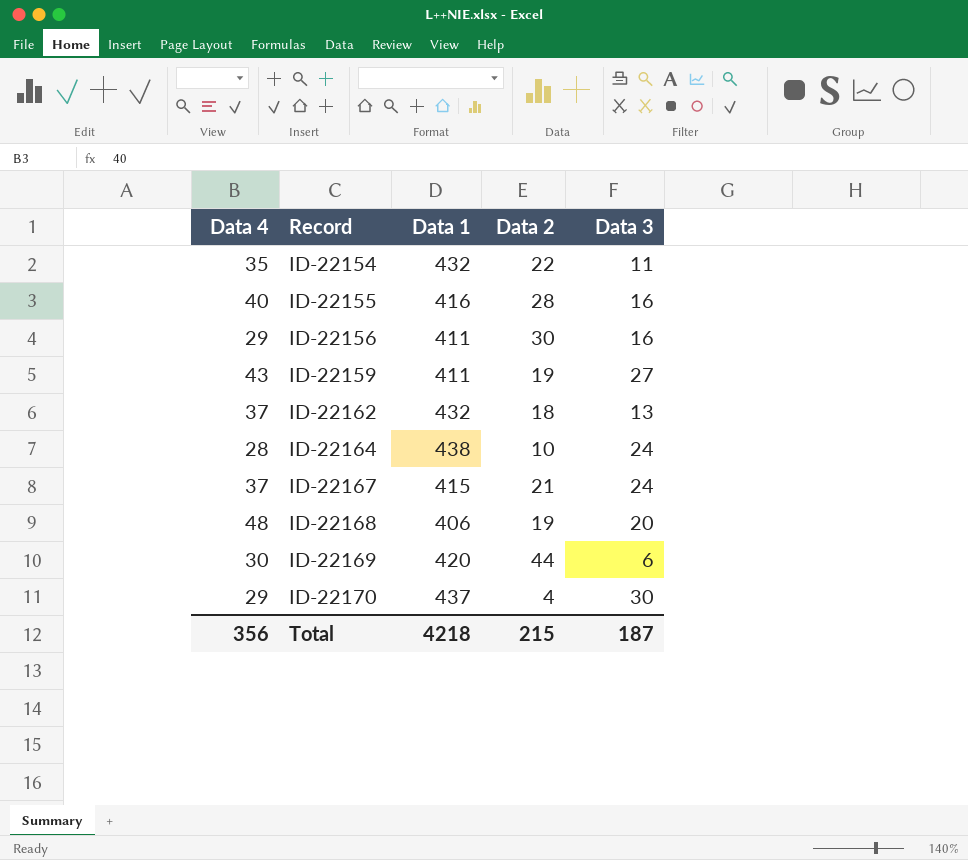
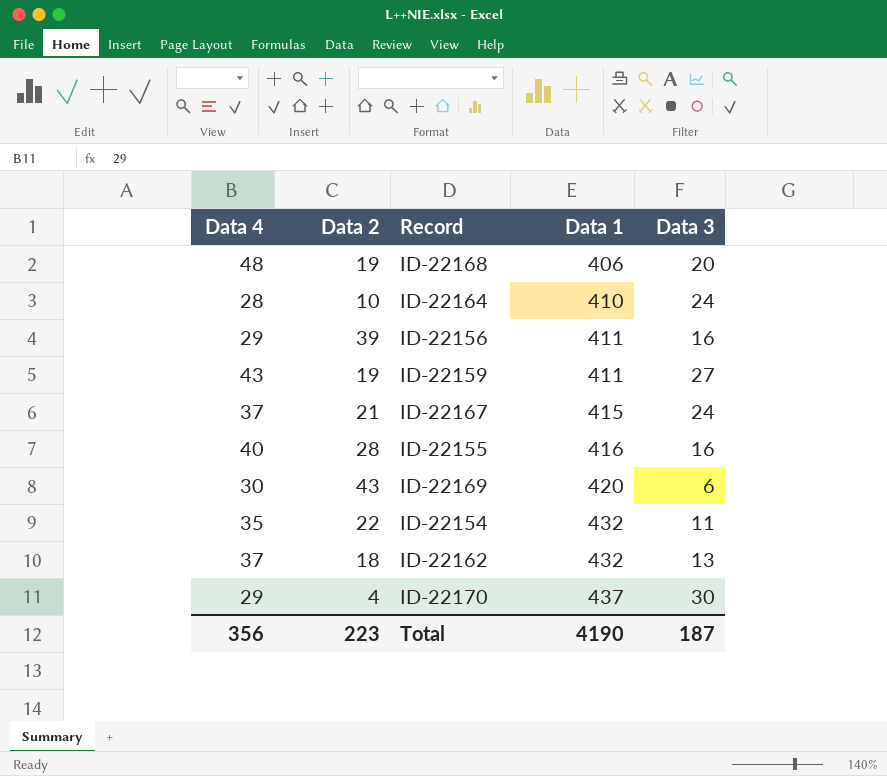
row order: Record ascending -> Data 1 ascending
column Data 2 | position: 4 -> 2
ID-22164 | Data 1: 438 -> 410
ID-22156 | Data 2: 30 -> 39
ID-22169 | Data 2: 44 -> 43
Total | Data 2: 215 -> 223
Total | Data 1: 4218 -> 4190

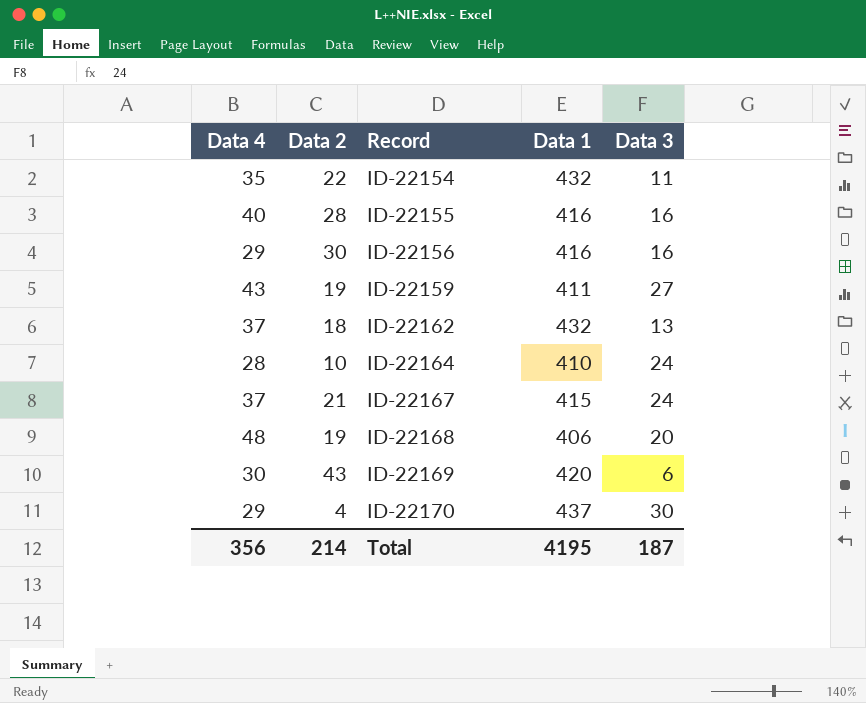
row order: Data 1 ascending -> Record ascending
ID-22156 | Data 2: 39 -> 30
ID-22156 | Data 1: 411 -> 416
Total | Data 2: 223 -> 214
Total | Data 1: 4190 -> 4195

